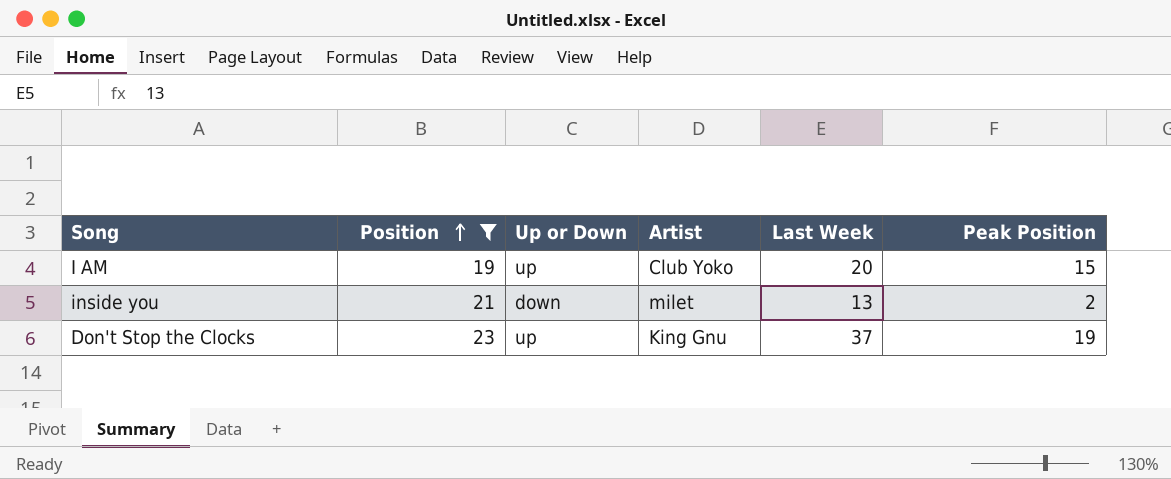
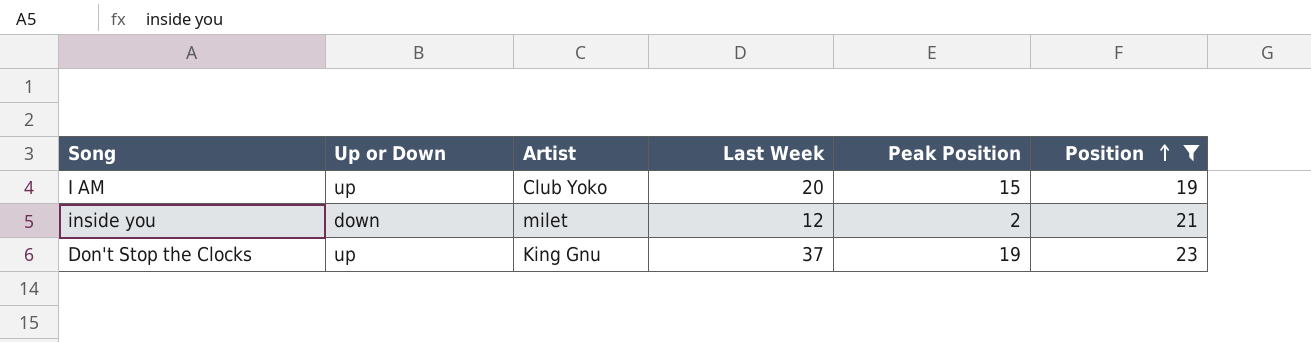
column Position | position: 2 -> 6
inside you | Last Week: 13 -> 12

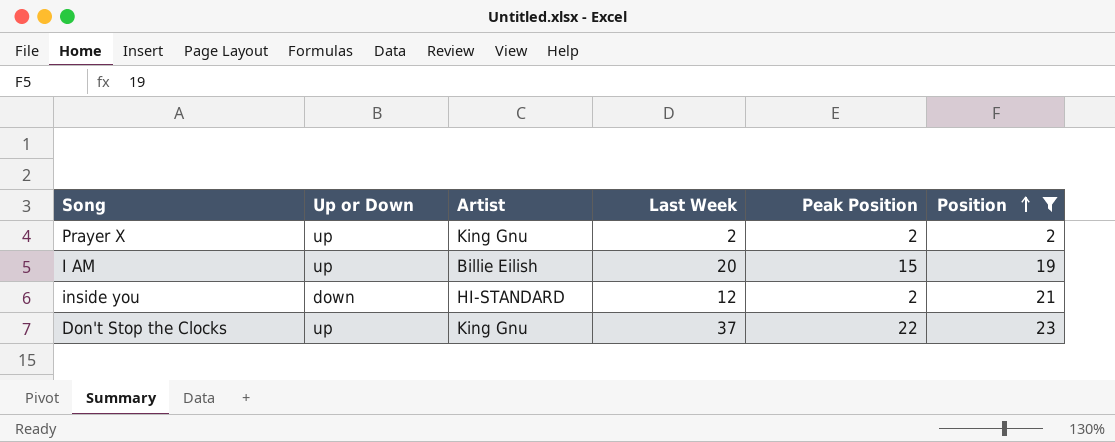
row Prayer X: none -> up | King Gnu | 2 | 2 | 2
I AM | Artist: Club Yoko -> Billie Eilish
inside you | Artist: milet -> HI-STANDARD
Don't Stop the Clocks | Peak Position: 19 -> 22

